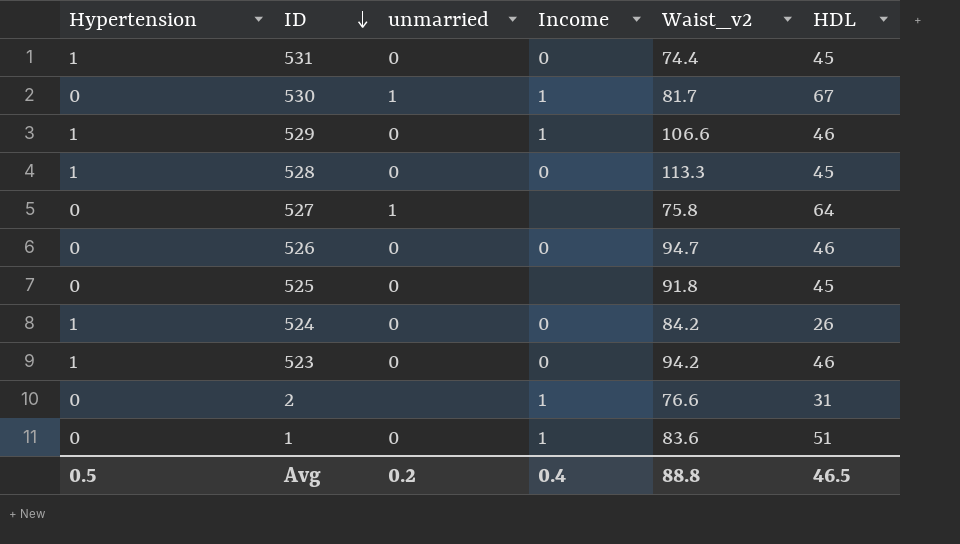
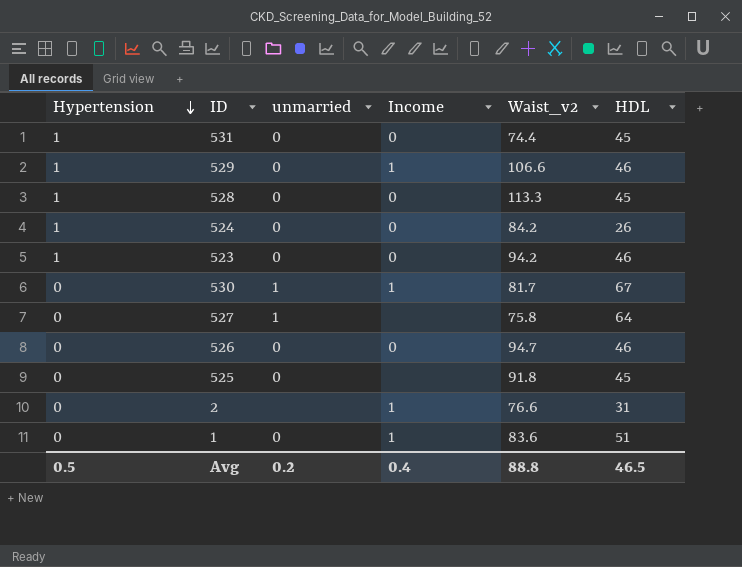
row order: ID descending -> Hypertension descending

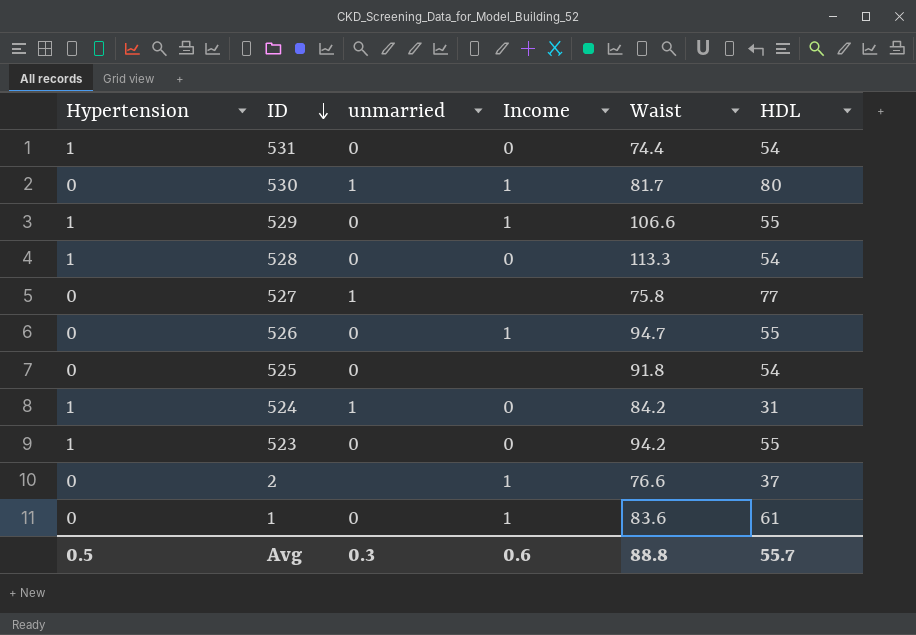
row order: Hypertension descending -> ID descending
column name: Waist_v2 -> Waist
531 | HDL: 45 -> 54
530 | HDL: 67 -> 80
529 | HDL: 46 -> 55
528 | HDL: 45 -> 54
527 | HDL: 64 -> 77
526 | Income: 0 -> 1
526 | HDL: 46 -> 55
525 | HDL: 45 -> 54
524 | unmarried: 0 -> 1
524 | HDL: 26 -> 31
523 | HDL: 46 -> 55
2 | HDL: 31 -> 37
1 | HDL: 51 -> 61
Avg | unmarried: 0.2 -> 0.3
Avg | Income: 0.4 -> 0.6
Avg | HDL: 46.5 -> 55.7

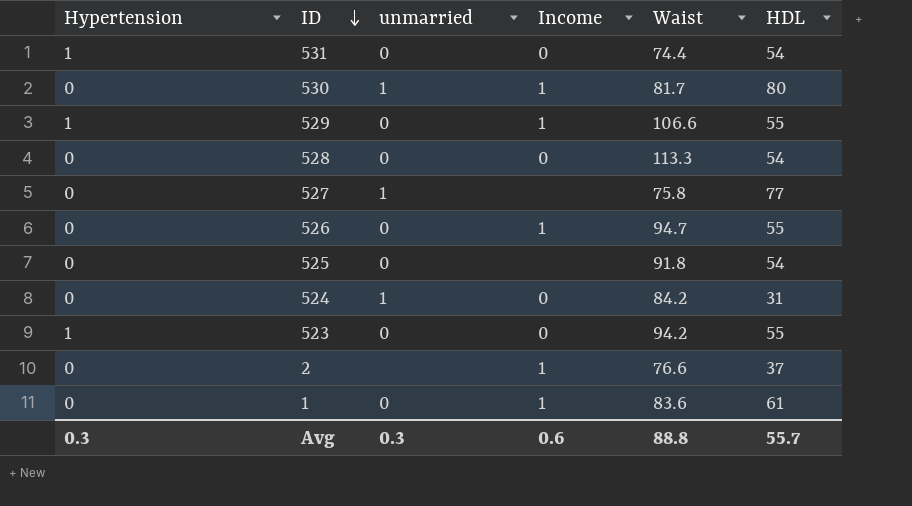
528 | Hypertension: 1 -> 0
524 | Hypertension: 1 -> 0
Avg | Hypertension: 0.5 -> 0.3

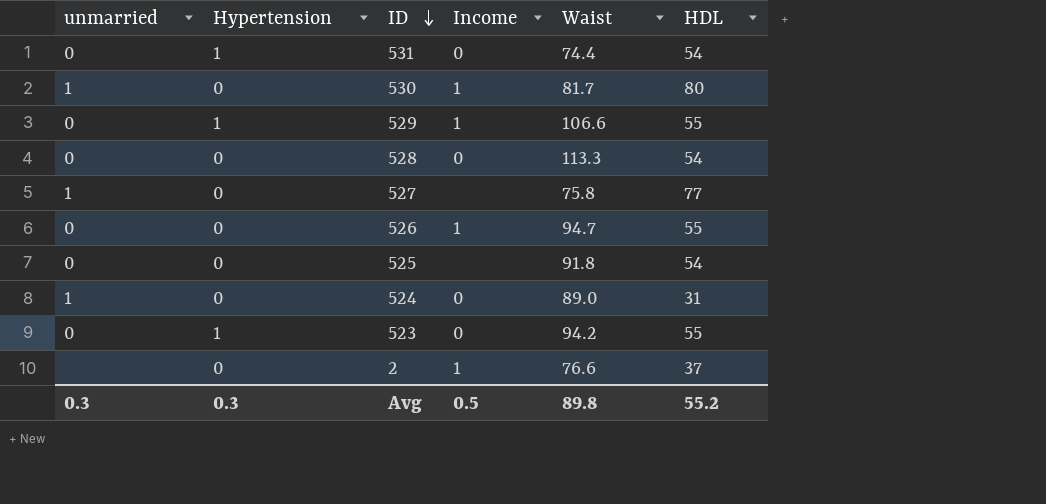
column unmarried | position: 3 -> 1
row 1: 0 | 0 | 1 | 83.6 | 61 -> none
524 | Waist: 84.2 -> 89.0
Avg | Income: 0.6 -> 0.5
Avg | Waist: 88.8 -> 89.8
Avg | HDL: 55.7 -> 55.2

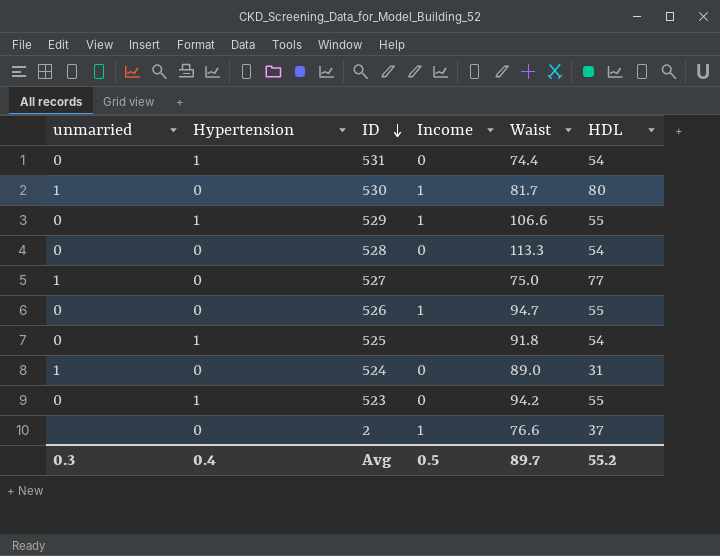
527 | Waist: 75.8 -> 75.0
525 | Hypertension: 0 -> 1
Avg | Hypertension: 0.3 -> 0.4
Avg | Waist: 89.8 -> 89.7

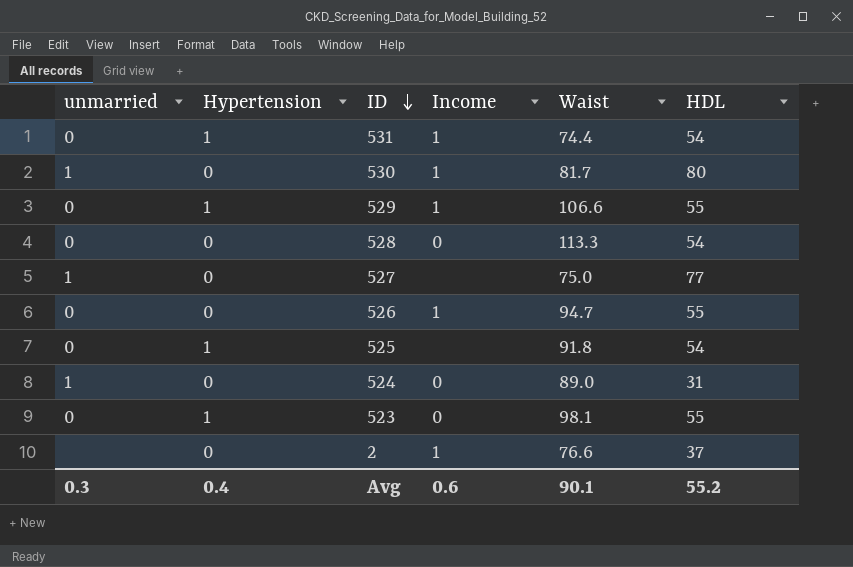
531 | Income: 0 -> 1
523 | Waist: 94.2 -> 98.1
Avg | Income: 0.5 -> 0.6
Avg | Waist: 89.7 -> 90.1

